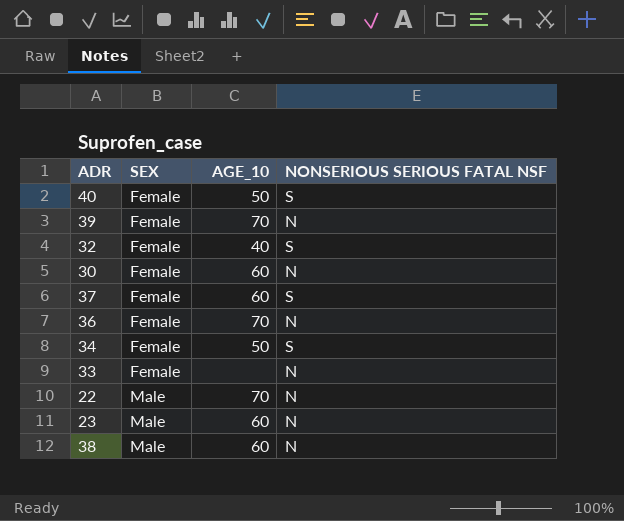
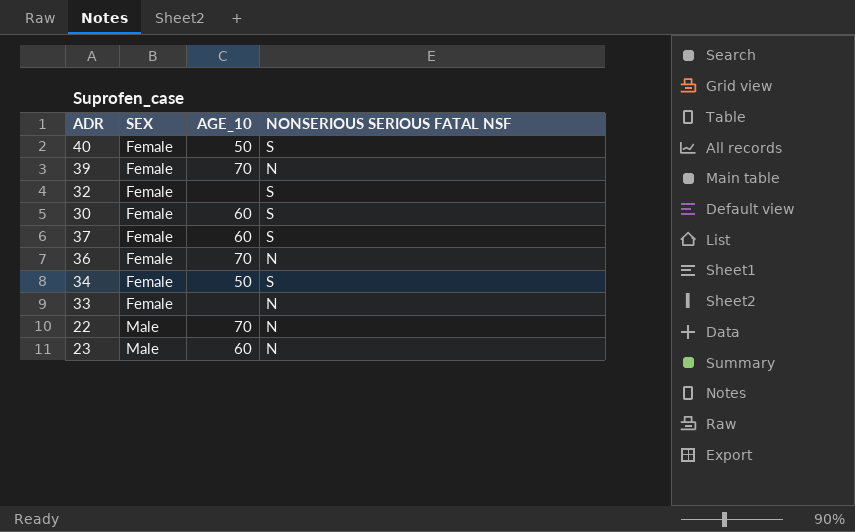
row 38: Male | 60 | N -> none
32 | AGE_10: 40 -> none
30 | NONSERIOUS SERIOUS FATAL NSF: N -> S

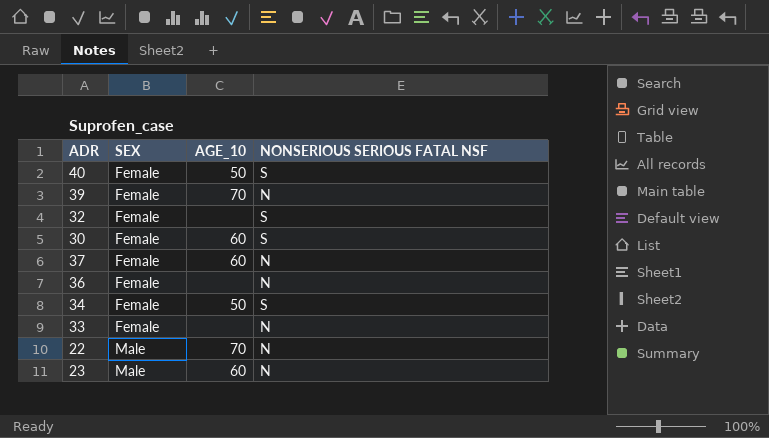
37 | NONSERIOUS SERIOUS FATAL NSF: S -> N
36 | AGE_10: 70 -> none

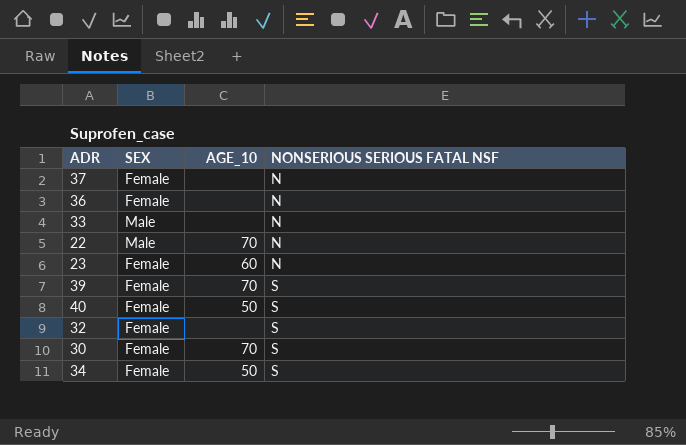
row order: SEX ascending -> NONSERIOUS SERIOUS FATAL NSF ascending
37 | AGE_10: 60 -> none
33 | SEX: Female -> Male
23 | SEX: Male -> Female
39 | NONSERIOUS SERIOUS FATAL NSF: N -> S
30 | AGE_10: 60 -> 70

